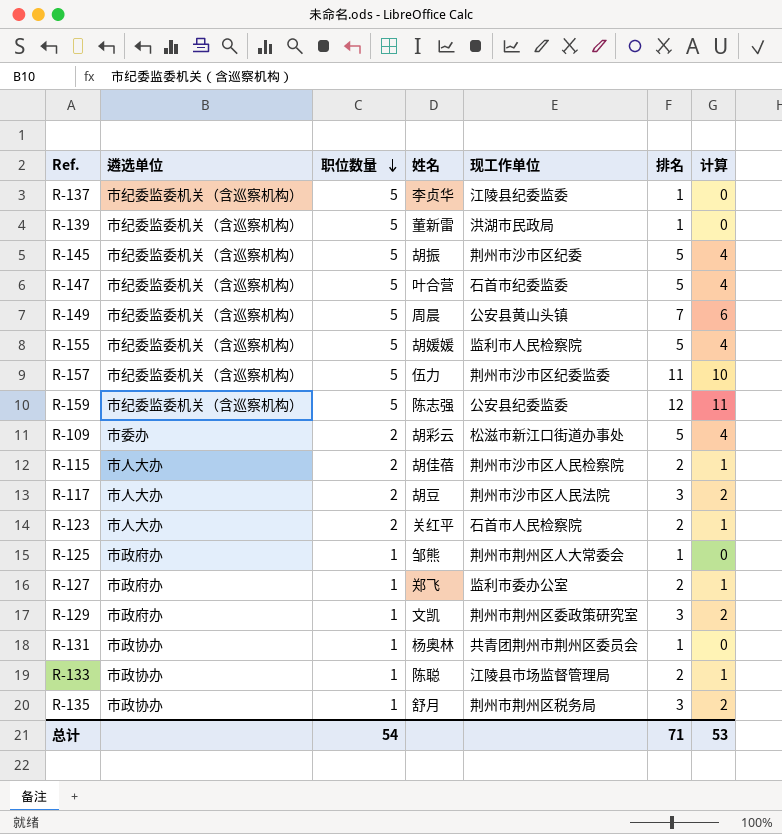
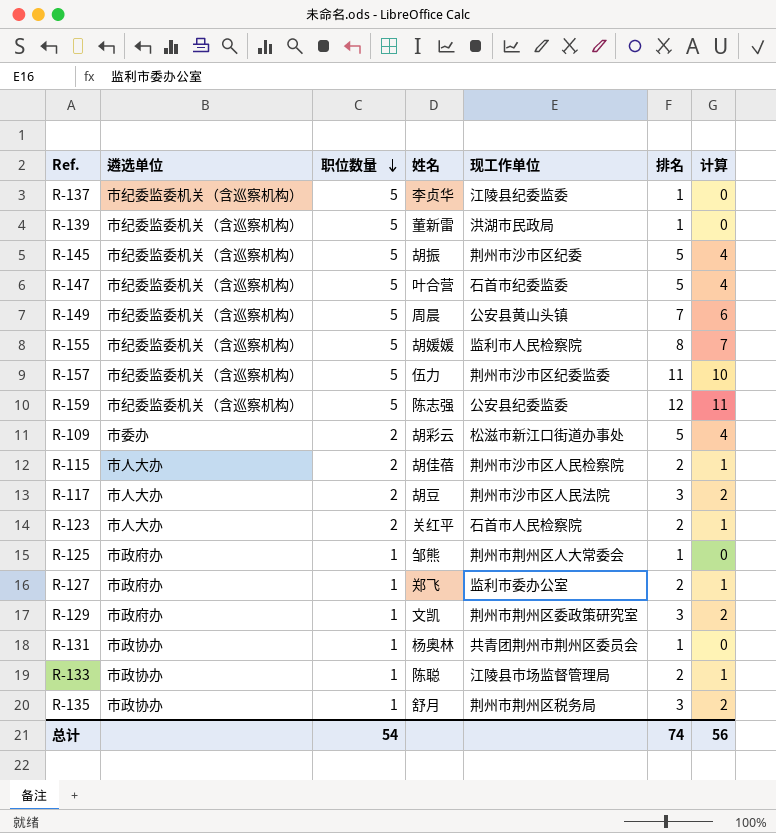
R-155 | 排名: 5 -> 8
R-155 | 计算: 4 -> 7
总计 | 排名: 71 -> 74
总计 | 计算: 53 -> 56

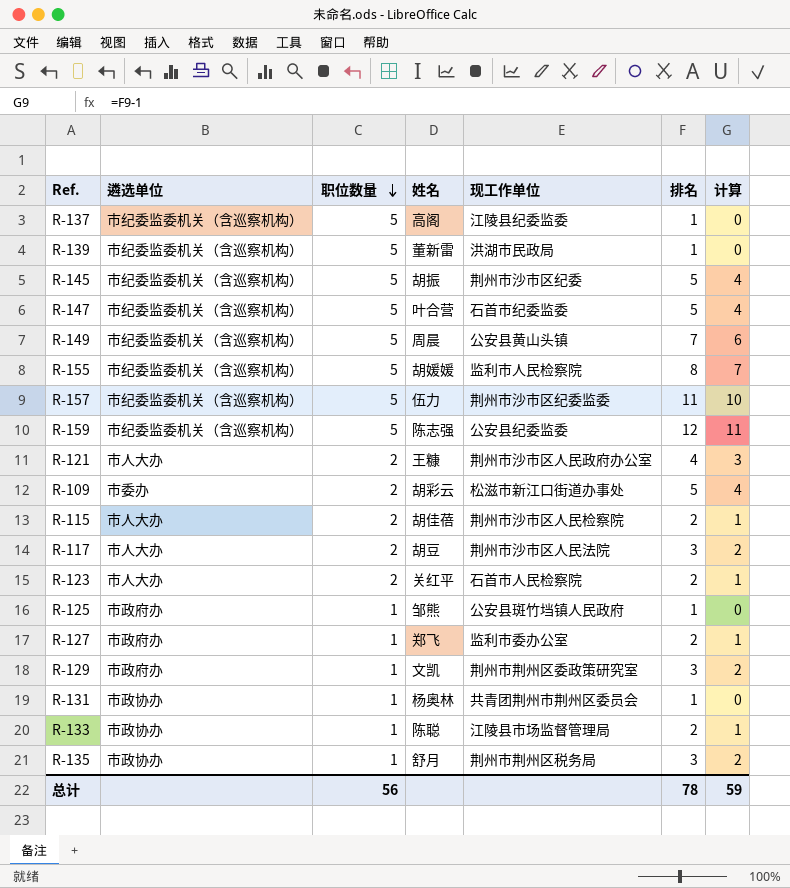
R-137 | 姓名: 李贞华 -> 高阁
row R-121: none -> 市人大办 | 2 | 王糠 | 荆州市沙市区人民政府办公室 | 4 | 3
R-125 | 现工作单位: 荆州市荆州区人大常委会 -> 公安县斑竹垱镇人民政府
总计 | 职位数量: 54 -> 56
总计 | 排名: 74 -> 78
总计 | 计算: 56 -> 59

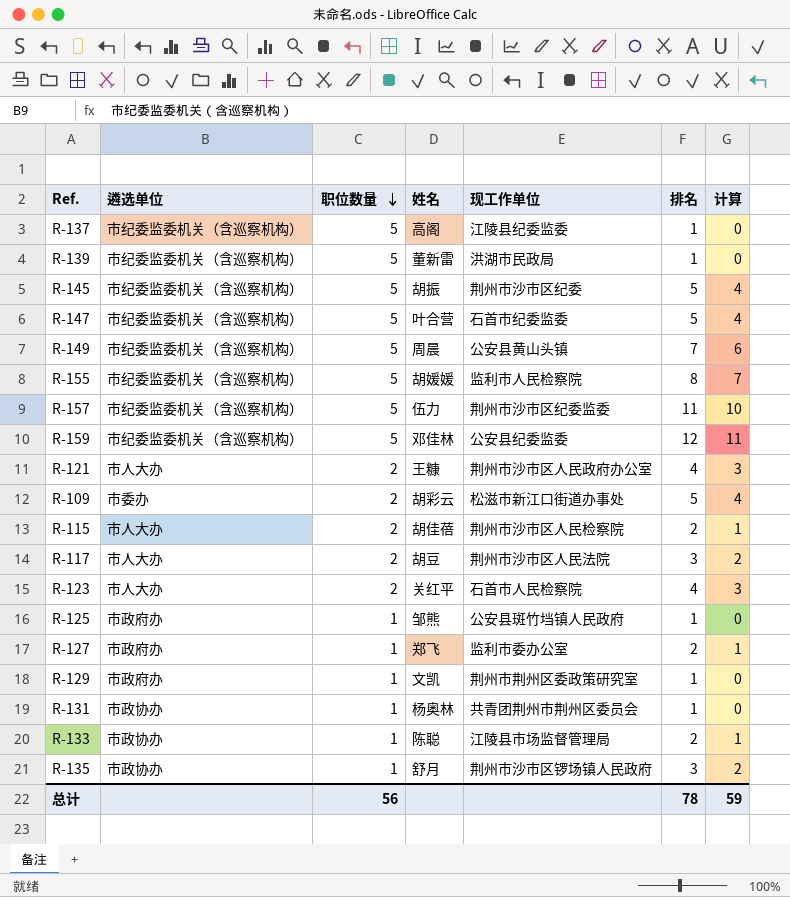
R-159 | 姓名: 陈志强 -> 邓佳林
R-123 | 排名: 2 -> 4
R-123 | 计算: 1 -> 3
R-129 | 排名: 3 -> 1
R-129 | 计算: 2 -> 0
R-135 | 现工作单位: 荆州市荆州区税务局 -> 荆州市沙市区锣场镇人民政府

